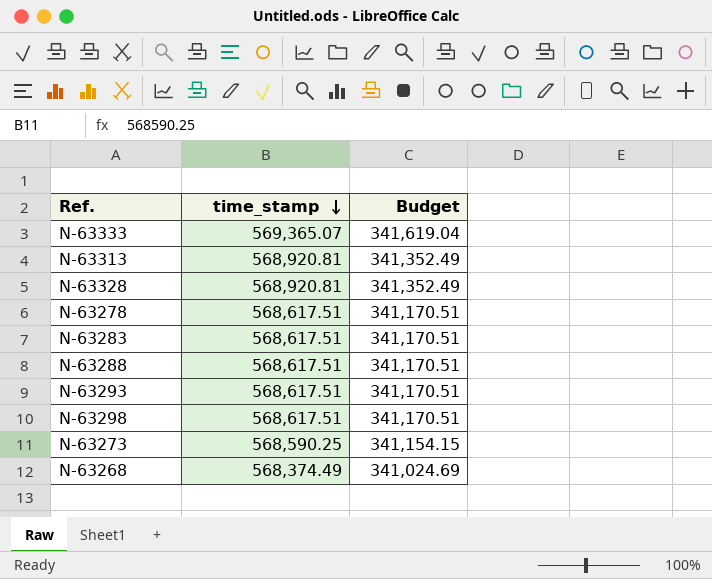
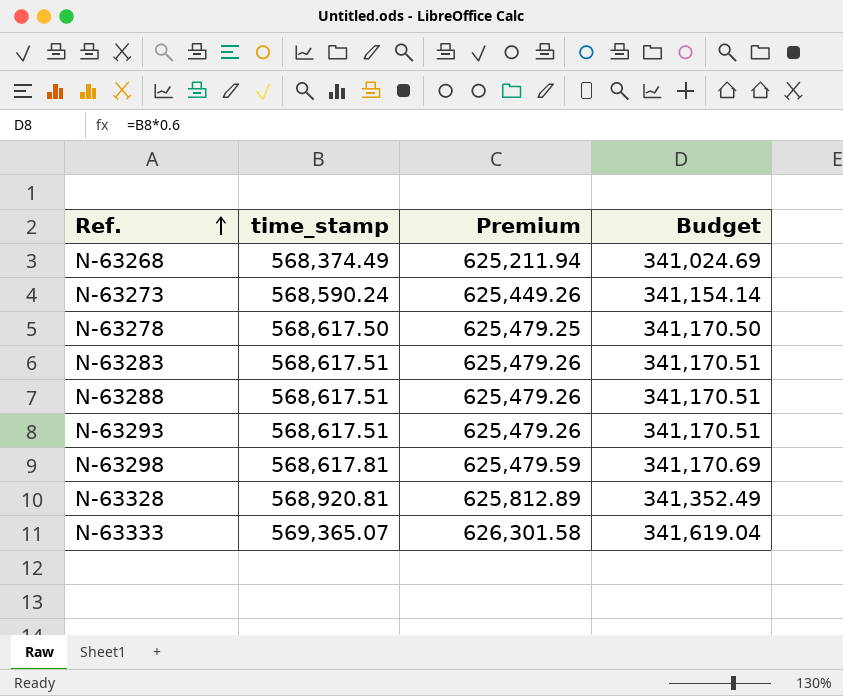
row order: time_stamp descending -> Ref. ascending
column Premium | formula: none -> [time_stamp] * 1.1
row N-63313: 568,920.81 | 341,352.49 -> none
N-63273 | time_stamp: 568,590.25 -> 568,590.24
N-63273 | Budget: 341,154.15 -> 341,154.14
N-63278 | time_stamp: 568,617.51 -> 568,617.50
N-63278 | Budget: 341,170.51 -> 341,170.50
N-63298 | time_stamp: 568,617.51 -> 568,617.81
N-63298 | Budget: 341,170.51 -> 341,170.69

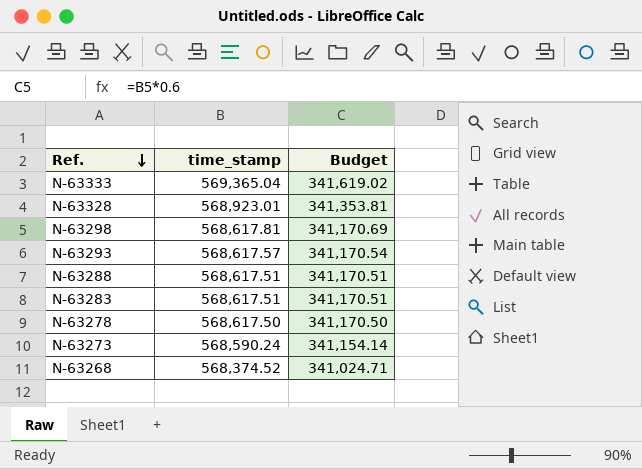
row order: Ref. ascending -> Ref. descending
column Premium | formula: [time_stamp] * 1.1 -> none
N-63333 | time_stamp: 569,365.07 -> 569,365.04
N-63333 | Budget: 341,619.04 -> 341,619.02
N-63328 | time_stamp: 568,920.81 -> 568,923.01
N-63328 | Budget: 341,352.49 -> 341,353.81
N-63293 | time_stamp: 568,617.51 -> 568,617.57
N-63293 | Budget: 341,170.51 -> 341,170.54
N-63268 | time_stamp: 568,374.49 -> 568,374.52
N-63268 | Budget: 341,024.69 -> 341,024.71

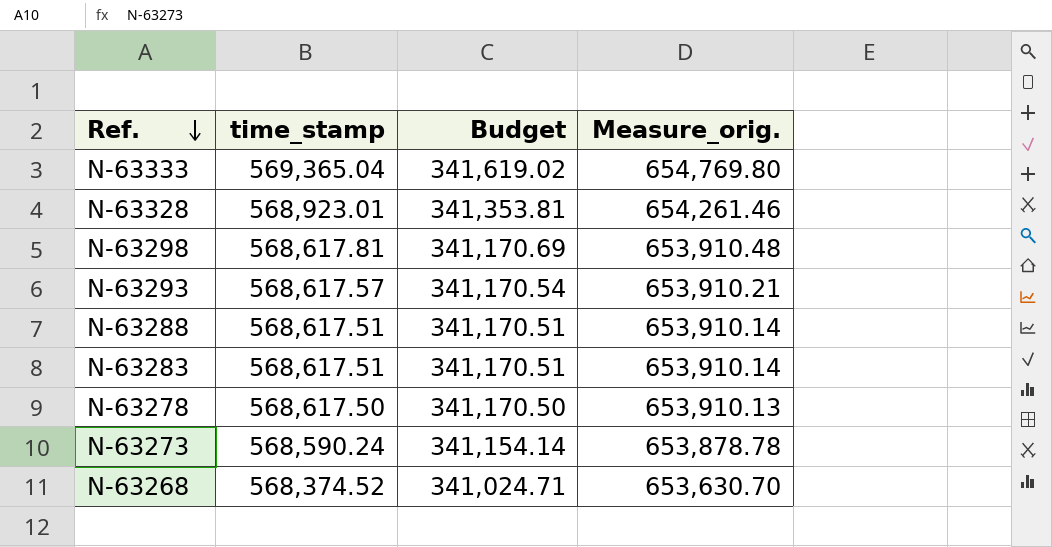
column Measure_orig. | formula: none -> [time_stamp] * 1.15

